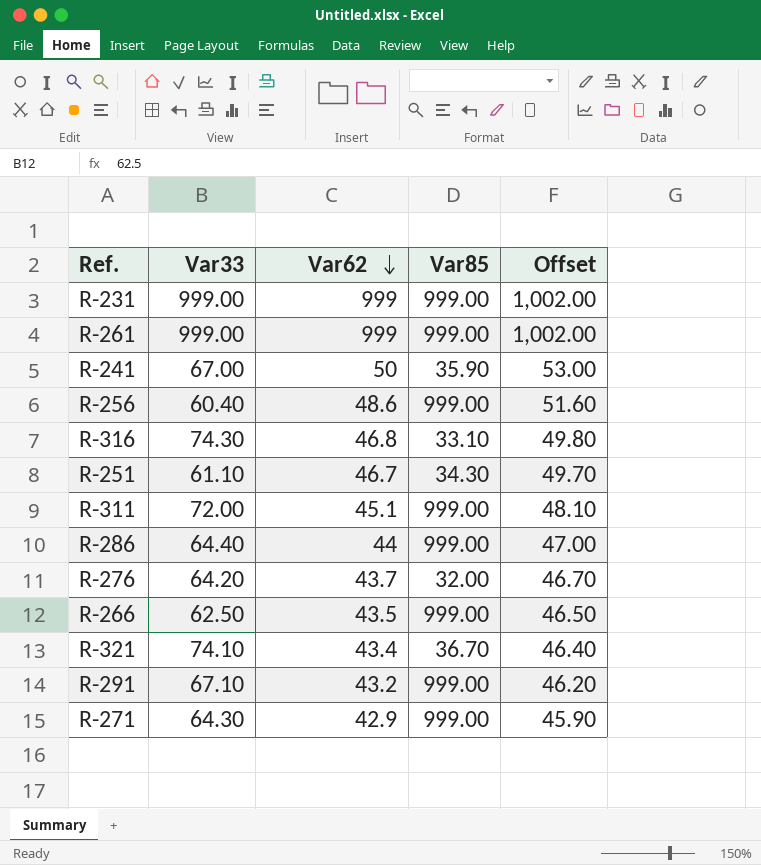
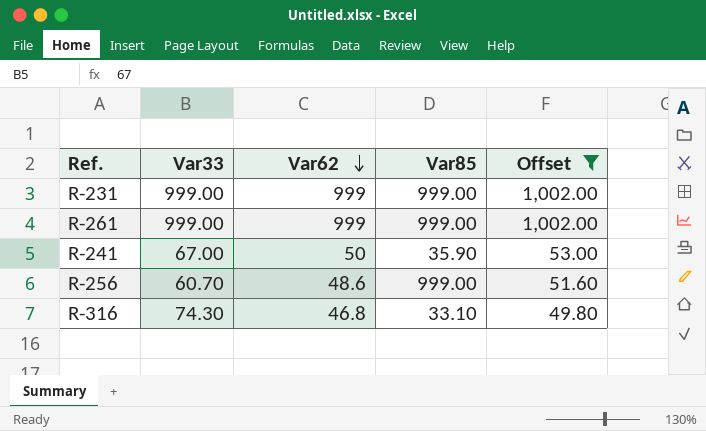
filter: none -> Offset >= 49.80
R-256 | Var33: 60.40 -> 60.70

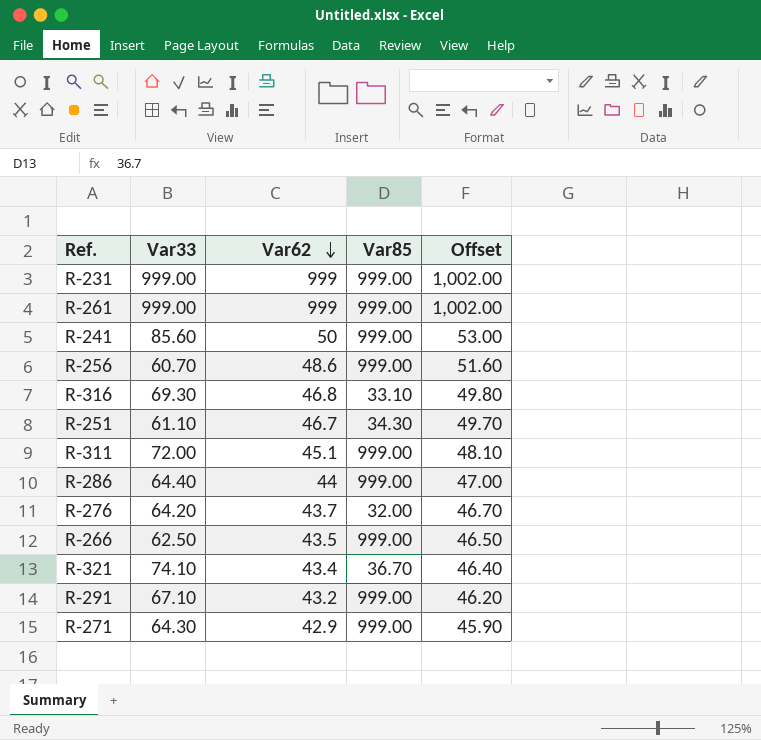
filter: Offset >= 49.80 -> none
R-241 | Var33: 67.00 -> 85.60
R-241 | Var85: 35.90 -> 999.00
R-316 | Var33: 74.30 -> 69.30

